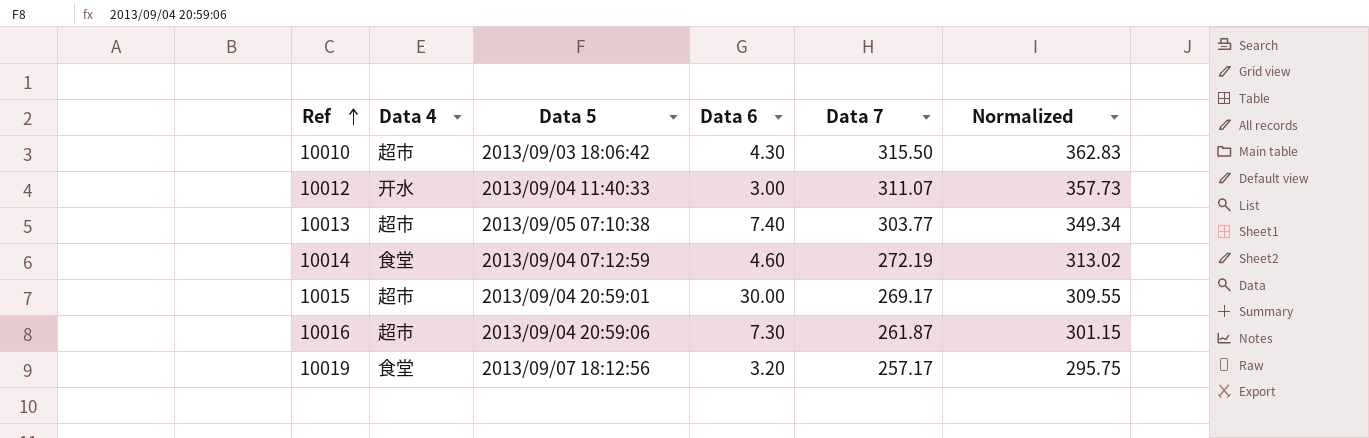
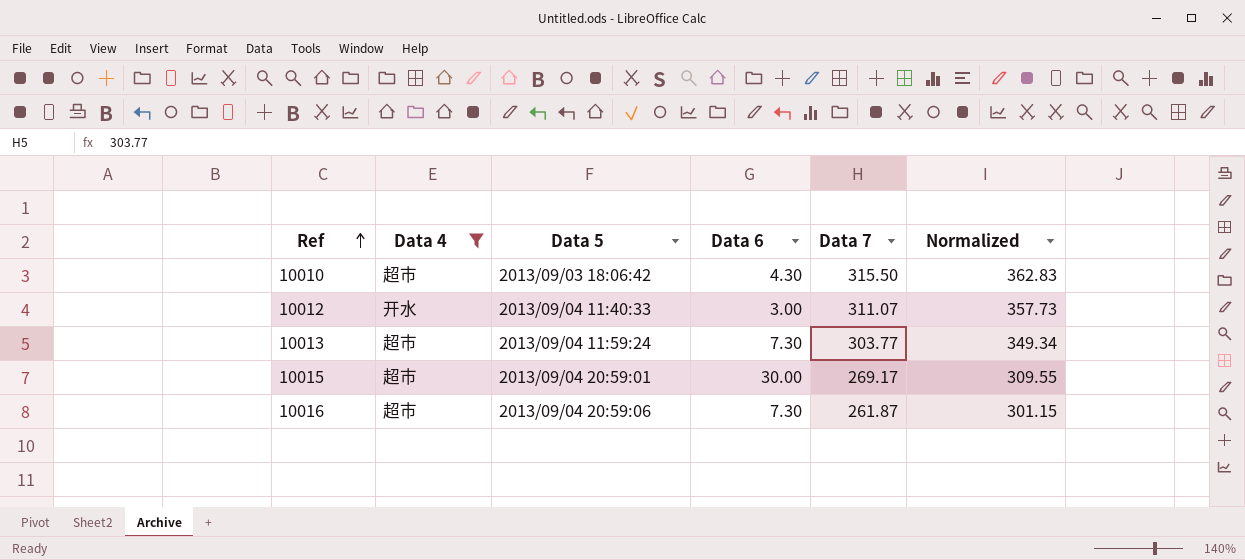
filter: none -> Data 4 != 食堂
10013 | Data 5: 2013/09/05 07:10:38 -> 2013/09/04 11:59:24
10013 | Data 6: 7.40 -> 7.30

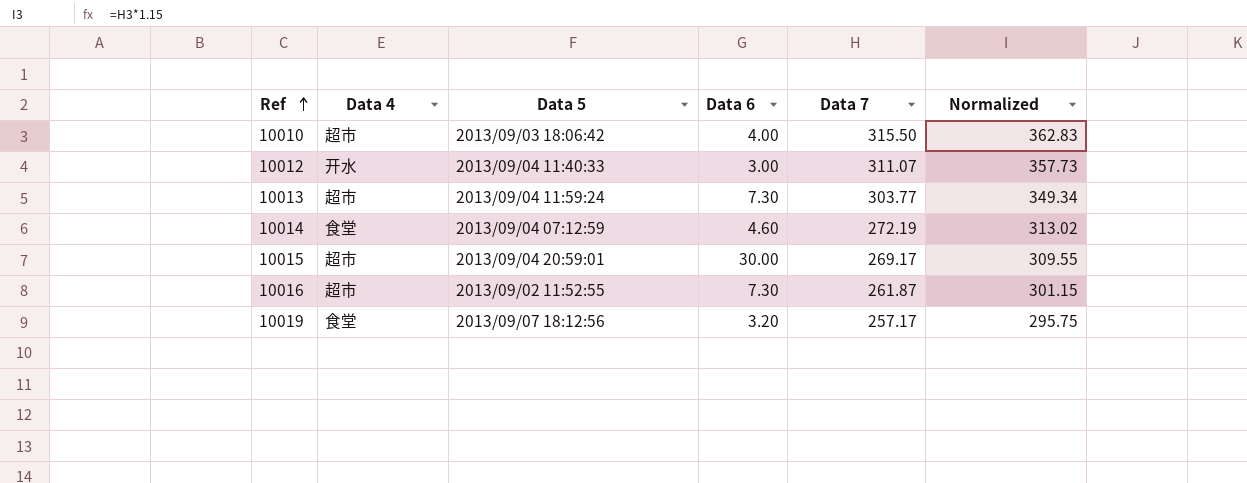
filter: Data 4 != 食堂 -> none
10010 | Data 6: 4.30 -> 4.00
10016 | Data 5: 2013/09/04 20:59:06 -> 2013/09/02 11:52:55

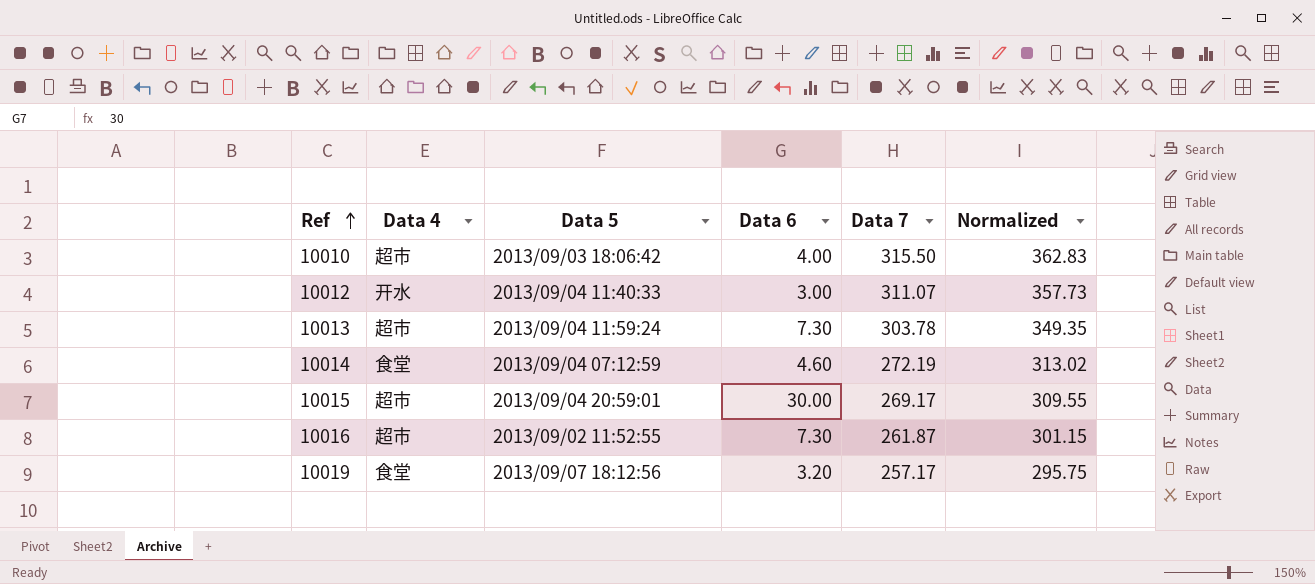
10013 | Data 7: 303.77 -> 303.78
10013 | Normalized: 349.34 -> 349.35

